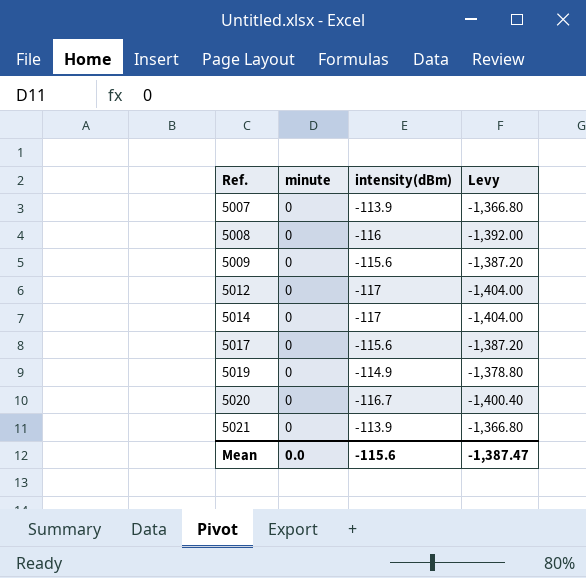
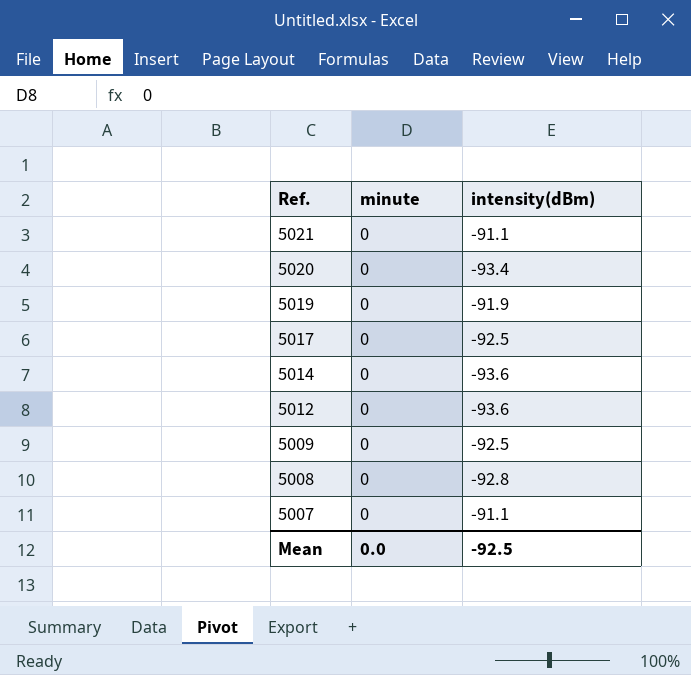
row order: Ref. ascending -> Ref. descending
column Levy | formula: [intensity(dBm)] * 12 -> none
5021 | intensity(dBm): -113.9 -> -91.1
5020 | intensity(dBm): -116.7 -> -93.4
5019 | intensity(dBm): -114.9 -> -91.9
5017 | intensity(dBm): -115.6 -> -92.5
5014 | intensity(dBm): -117 -> -93.6
5012 | intensity(dBm): -117 -> -93.6
5009 | intensity(dBm): -115.6 -> -92.5
5008 | intensity(dBm): -116 -> -92.8
5007 | intensity(dBm): -113.9 -> -91.1
Mean | intensity(dBm): -115.6 -> -92.5

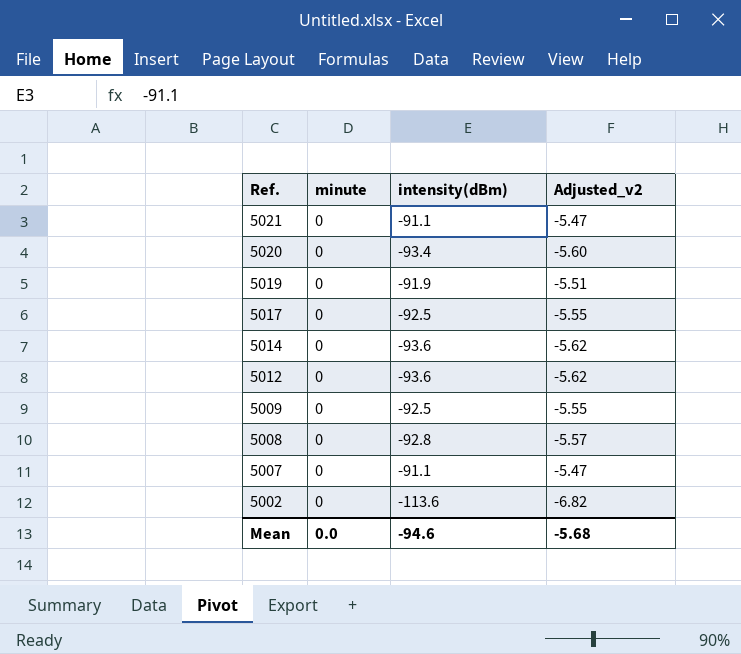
column Adjusted_v2 | formula: none -> [intensity(dBm)] * 0.06
row 5002: none -> 0 | -113.6 | -6.82
Mean | intensity(dBm): -92.5 -> -94.6

